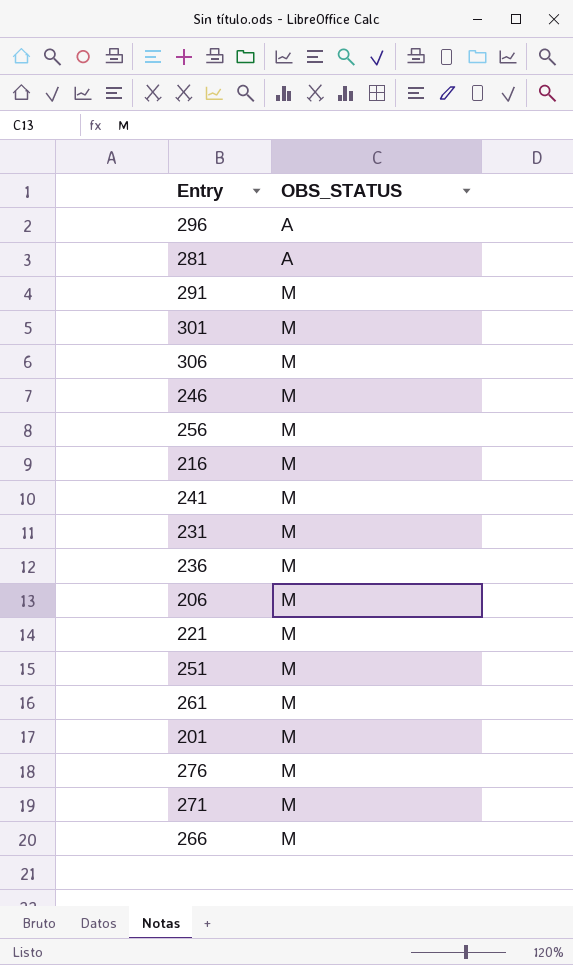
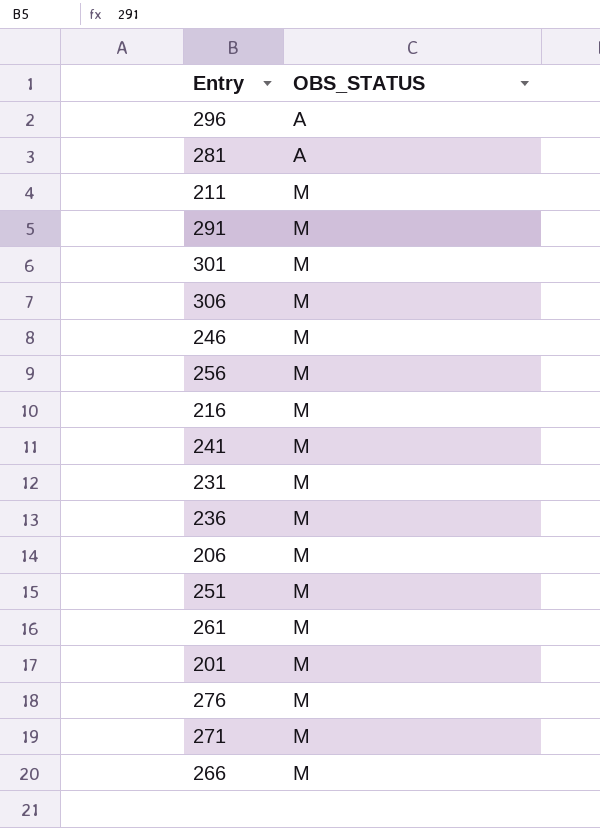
row 221: M -> none
row 211: none -> M

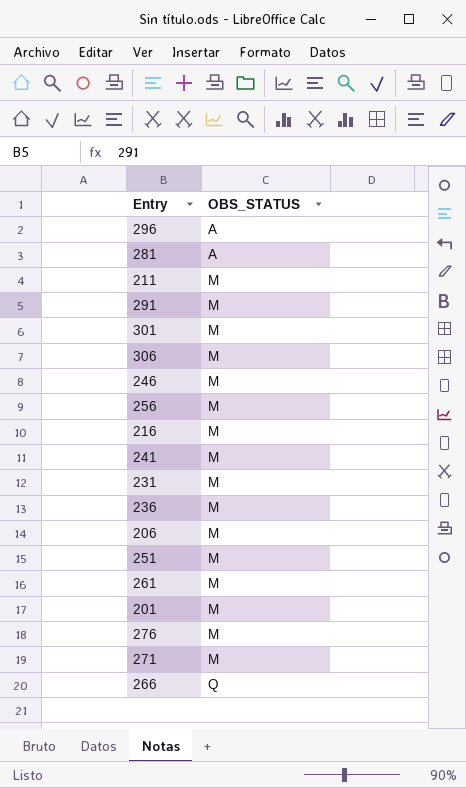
266 | OBS_STATUS: M -> Q

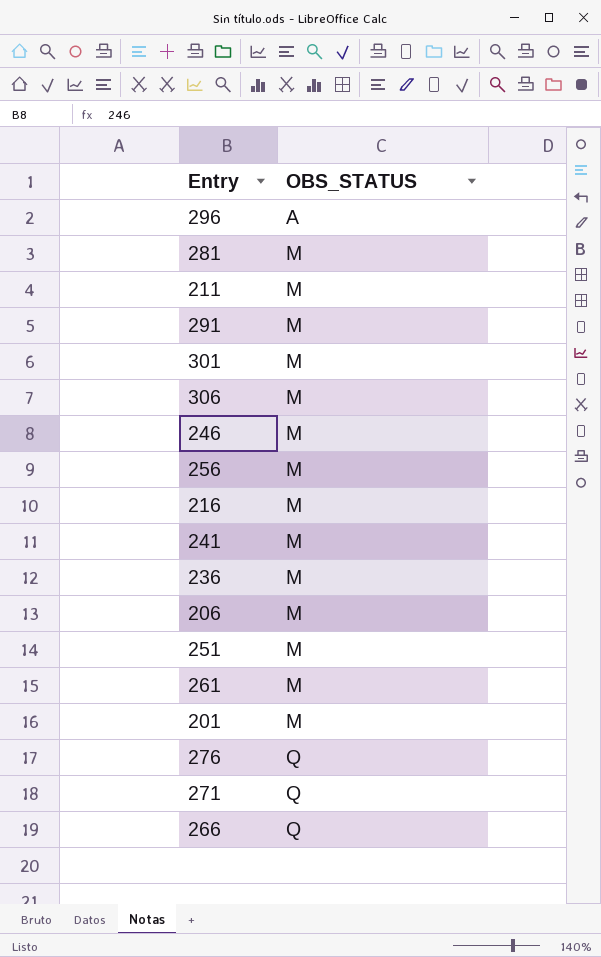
row 231: M -> none
281 | OBS_STATUS: A -> M
276 | OBS_STATUS: M -> Q
271 | OBS_STATUS: M -> Q

